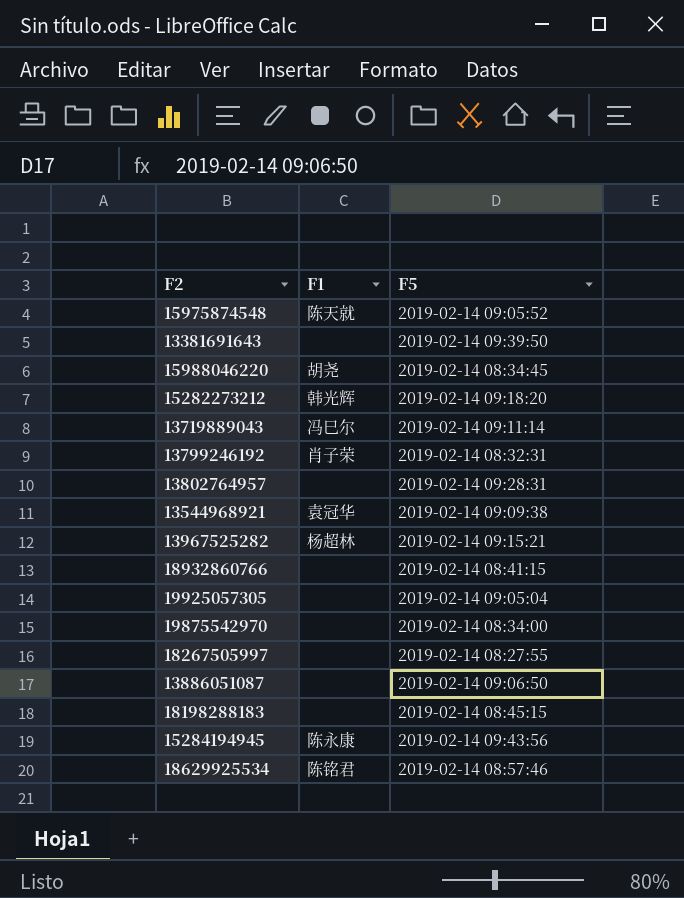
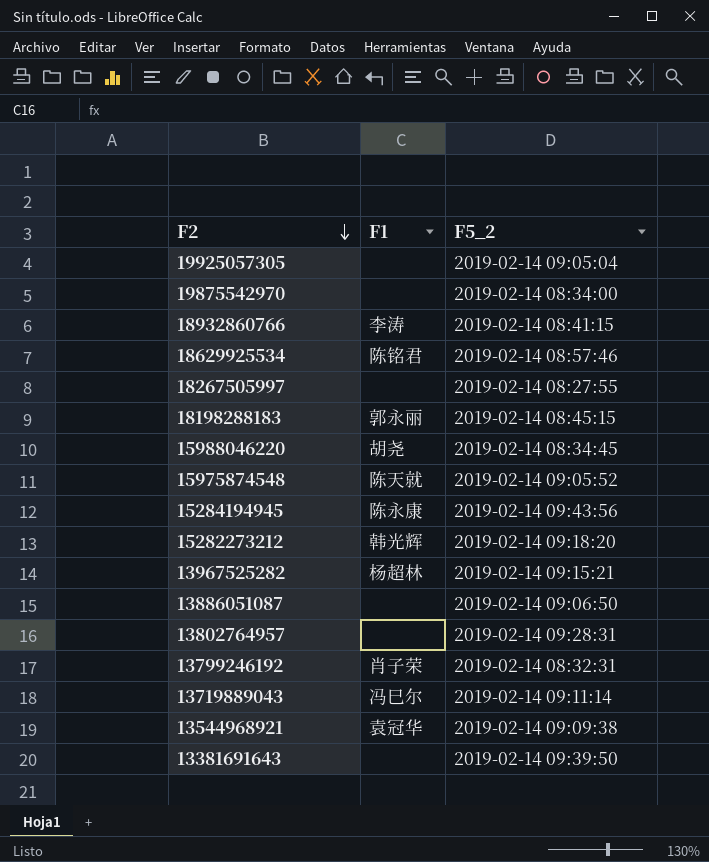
row order: none -> F2 descending
column name: F5 -> F5_2
18932860766 | F1: none -> 李涛
18198288183 | F1: none -> 郭永丽

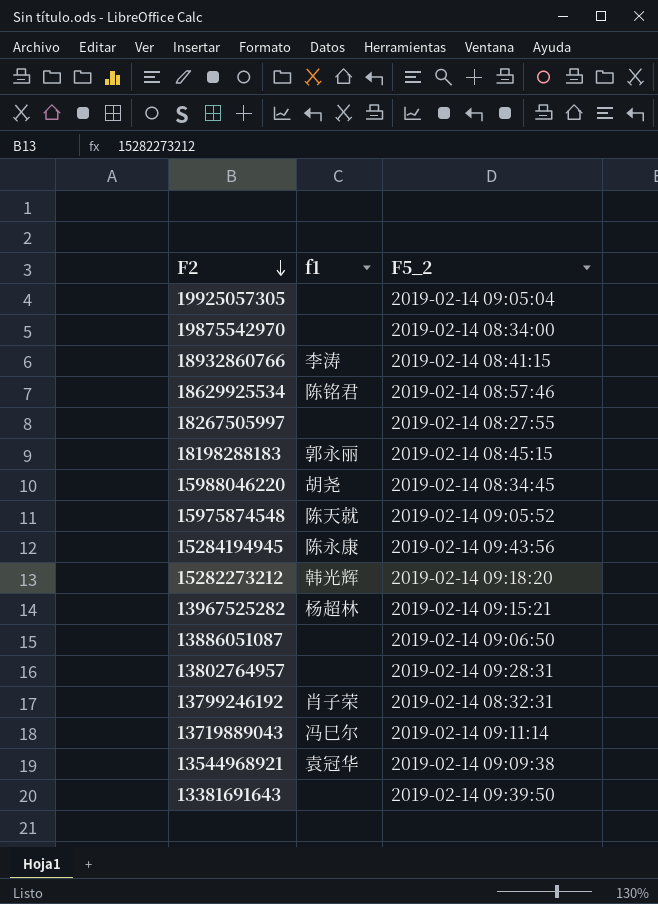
column name: F1 -> f1

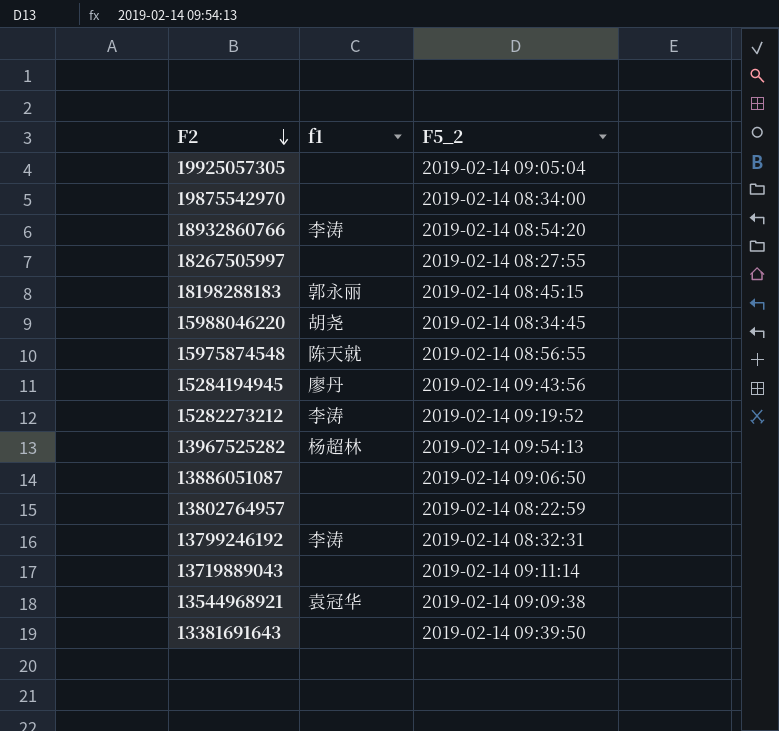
row 18629925534: 陈铭君 | 2019-02-14 08:57:46 -> none
18932860766 | F5_2: 2019-02-14 08:41:15 -> 2019-02-14 08:54:20
15975874548 | F5_2: 2019-02-14 09:05:52 -> 2019-02-14 08:56:55
15284194945 | f1: 陈永康 -> 廖丹
15282273212 | f1: 韩光辉 -> 李涛
15282273212 | F5_2: 2019-02-14 09:18:20 -> 2019-02-14 09:19:52
13967525282 | F5_2: 2019-02-14 09:15:21 -> 2019-02-14 09:54:13
13802764957 | F5_2: 2019-02-14 09:28:31 -> 2019-02-14 08:22:59
13799246192 | f1: 肖子荣 -> 李涛
13719889043 | f1: 冯巳尔 -> none

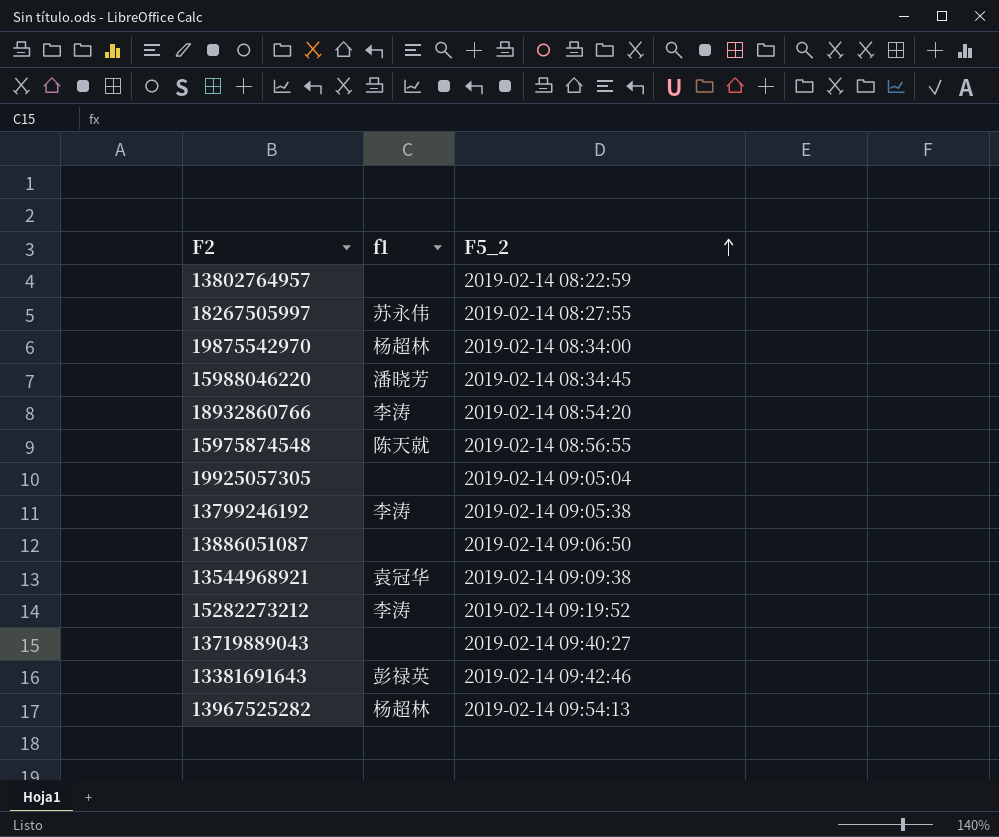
row order: F2 descending -> F5_2 ascending
row 18198288183: 郭永丽 | 2019-02-14 08:45:15 -> none
row 15284194945: 廖丹 | 2019-02-14 09:43:56 -> none
18267505997 | f1: none -> 苏永伟
19875542970 | f1: none -> 杨超林
15988046220 | f1: 胡尧 -> 潘晓芳
13799246192 | F5_2: 2019-02-14 08:32:31 -> 2019-02-14 09:05:38
13719889043 | F5_2: 2019-02-14 09:11:14 -> 2019-02-14 09:40:27
13381691643 | f1: none -> 彭禄英
13381691643 | F5_2: 2019-02-14 09:39:50 -> 2019-02-14 09:42:46

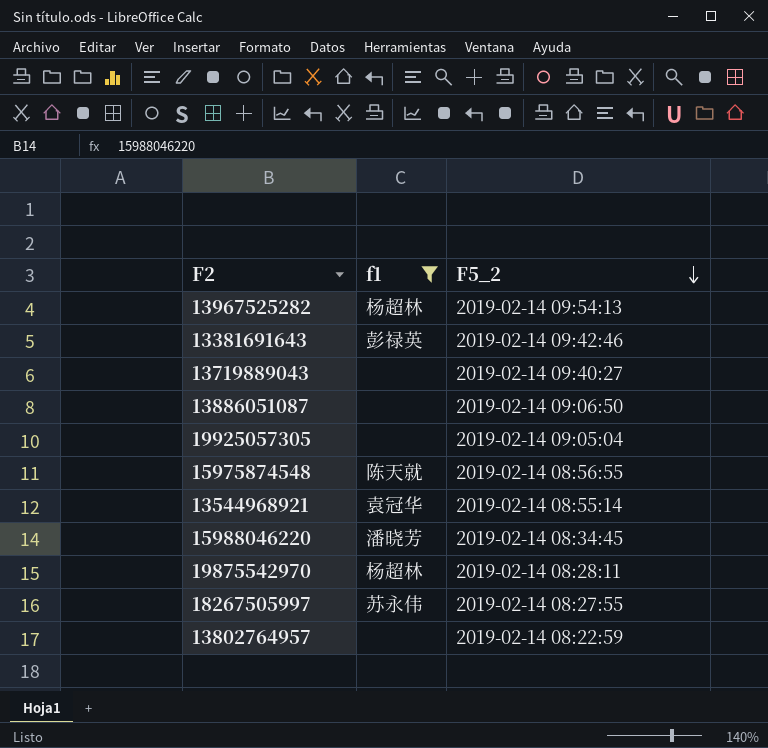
filter: none -> f1 != 李涛
row order: F5_2 ascending -> F5_2 descending
13544968921 | F5_2: 2019-02-14 09:09:38 -> 2019-02-14 08:55:14
19875542970 | F5_2: 2019-02-14 08:34:00 -> 2019-02-14 08:28:11

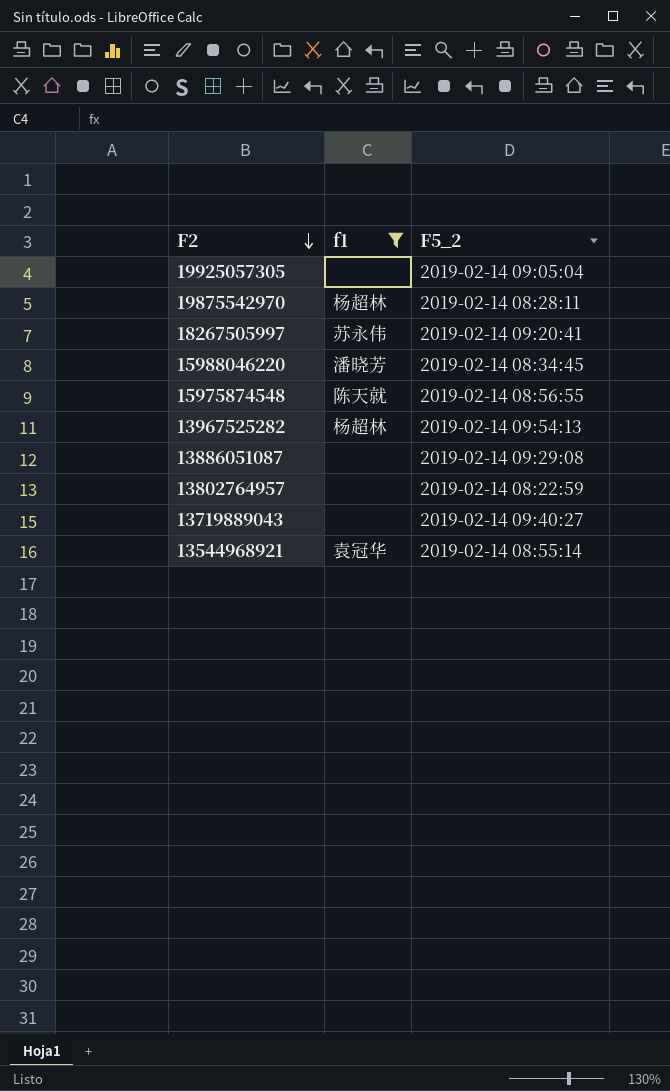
row order: F5_2 descending -> F2 descending
row 13381691643: 彭禄英 | 2019-02-14 09:42:46 -> none
18267505997 | F5_2: 2019-02-14 08:27:55 -> 2019-02-14 09:20:41
13886051087 | F5_2: 2019-02-14 09:06:50 -> 2019-02-14 09:29:08

